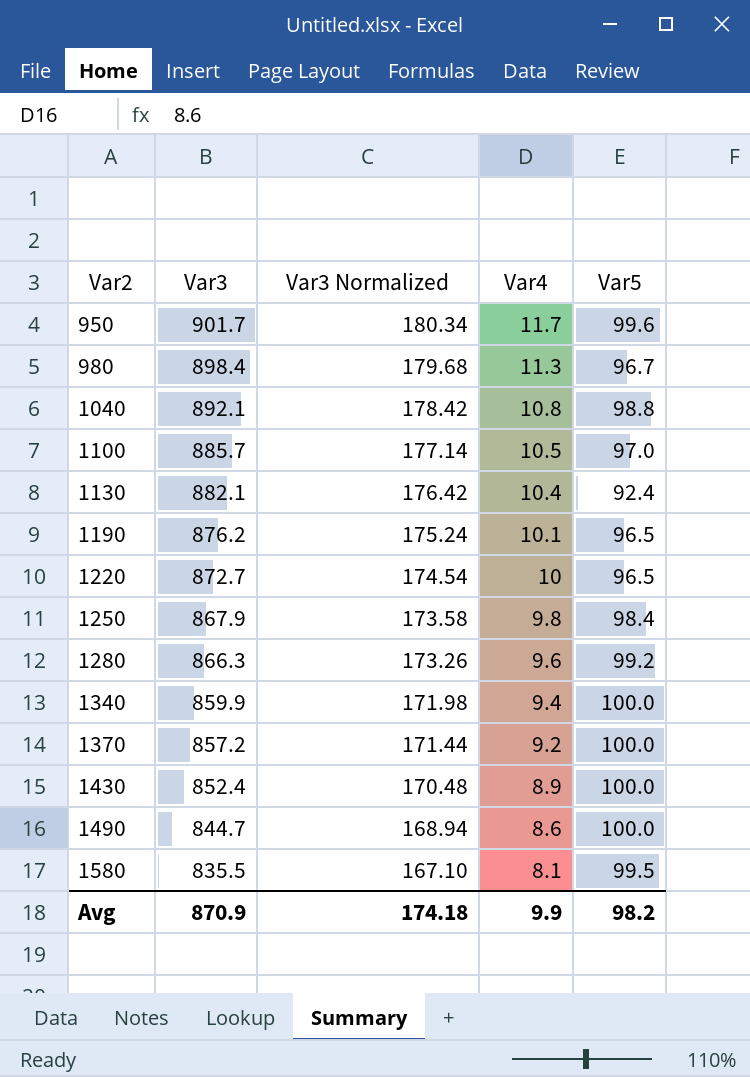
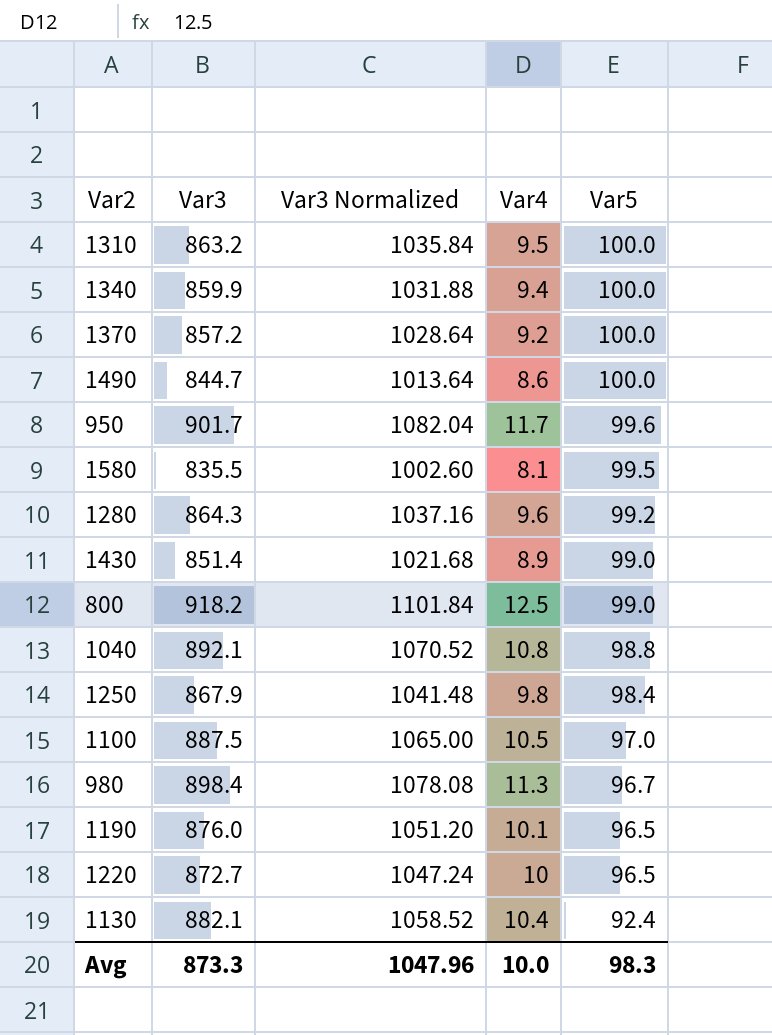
row order: Var2 ascending -> Var5 descending
column Var3 Normalized | formula: [Var3] * 0.2 -> [Var3] * 1.2
row 1310: none -> 863.2 | 1035.84 | 9.5 | 100.0
1280 | Var3: 866.3 -> 864.3
1430 | Var3: 852.4 -> 851.4
1430 | Var5: 100.0 -> 99.0
row 800: none -> 918.2 | 1101.84 | 12.5 | 99.0
1100 | Var3: 885.7 -> 887.5
1190 | Var3: 876.2 -> 876.0
Avg | Var3: 870.9 -> 873.3
Avg | Var3 Normalized: 174.18 -> 1047.96
Avg | Var4: 9.9 -> 10.0
Avg | Var5: 98.2 -> 98.3

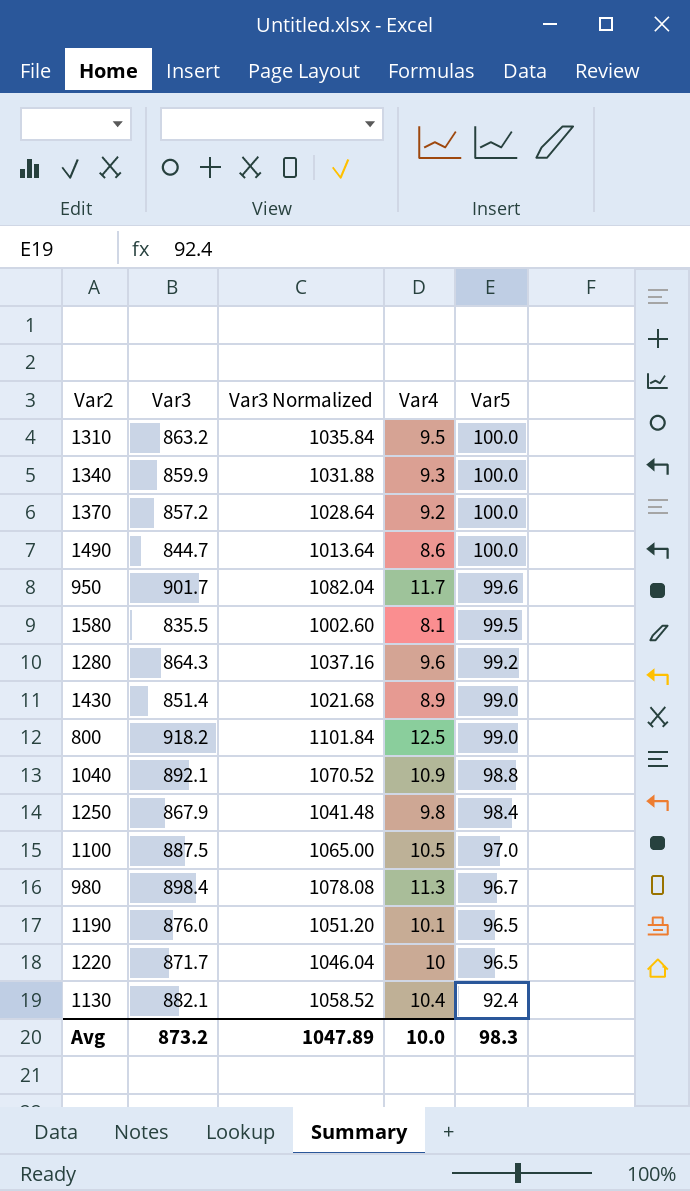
1340 | Var4: 9.4 -> 9.3
1040 | Var4: 10.8 -> 10.9
1220 | Var3: 872.7 -> 871.7
1220 | Var3 Normalized: 1047.24 -> 1046.04
Avg | Var3: 873.3 -> 873.2
Avg | Var3 Normalized: 1047.96 -> 1047.89

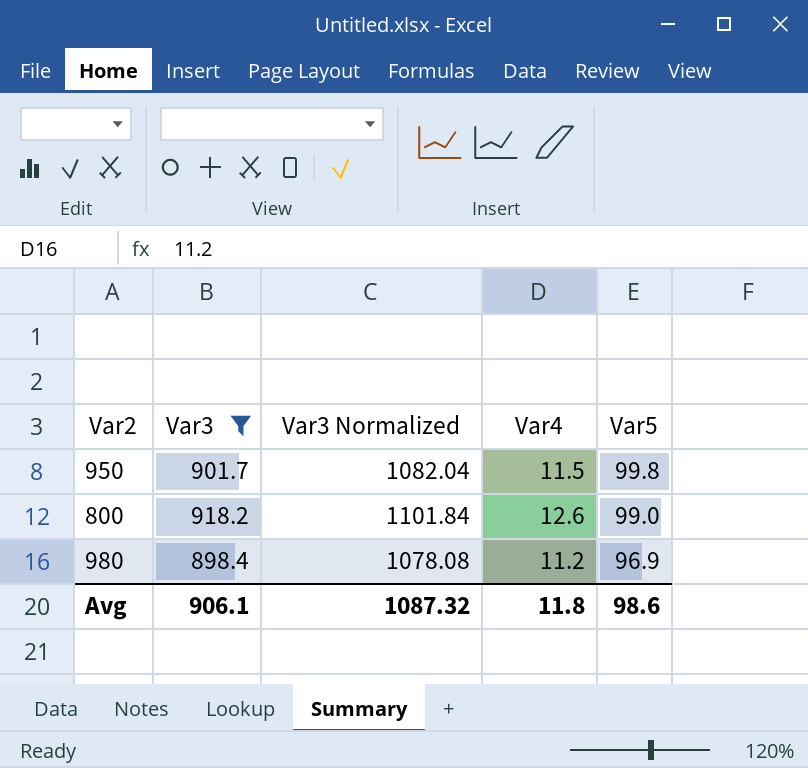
filter: none -> Var3 >= 898.4
950 | Var4: 11.7 -> 11.5
950 | Var5: 99.6 -> 99.8
800 | Var4: 12.5 -> 12.6
980 | Var4: 11.3 -> 11.2
980 | Var5: 96.7 -> 96.9
Avg | Var3: 873.2 -> 906.1
Avg | Var3 Normalized: 1047.89 -> 1087.32
Avg | Var4: 10.0 -> 11.8
Avg | Var5: 98.3 -> 98.6

